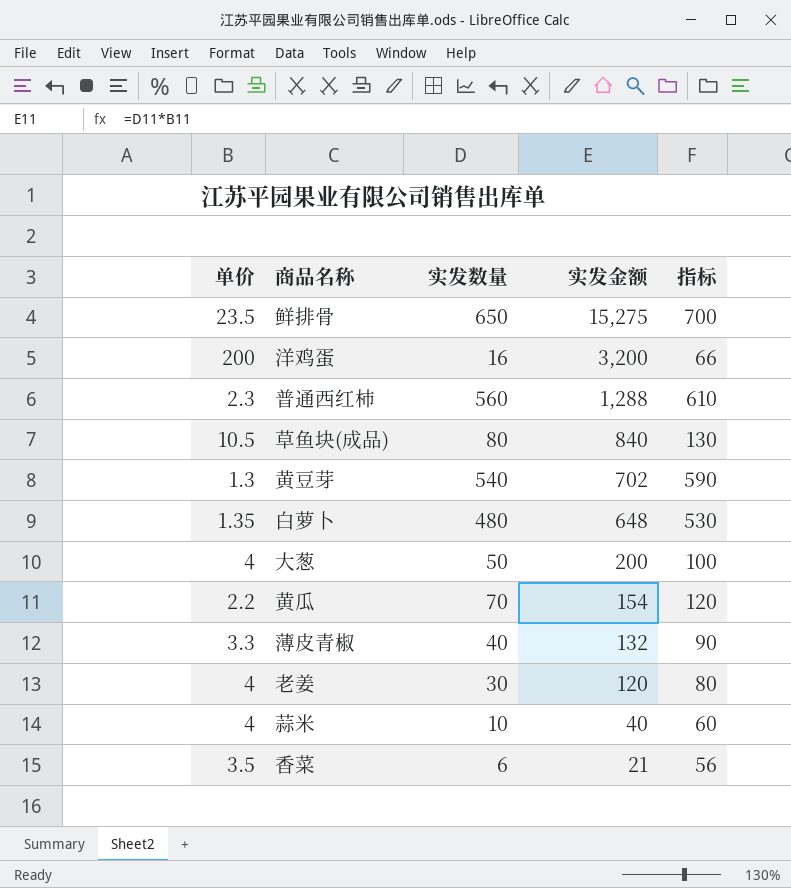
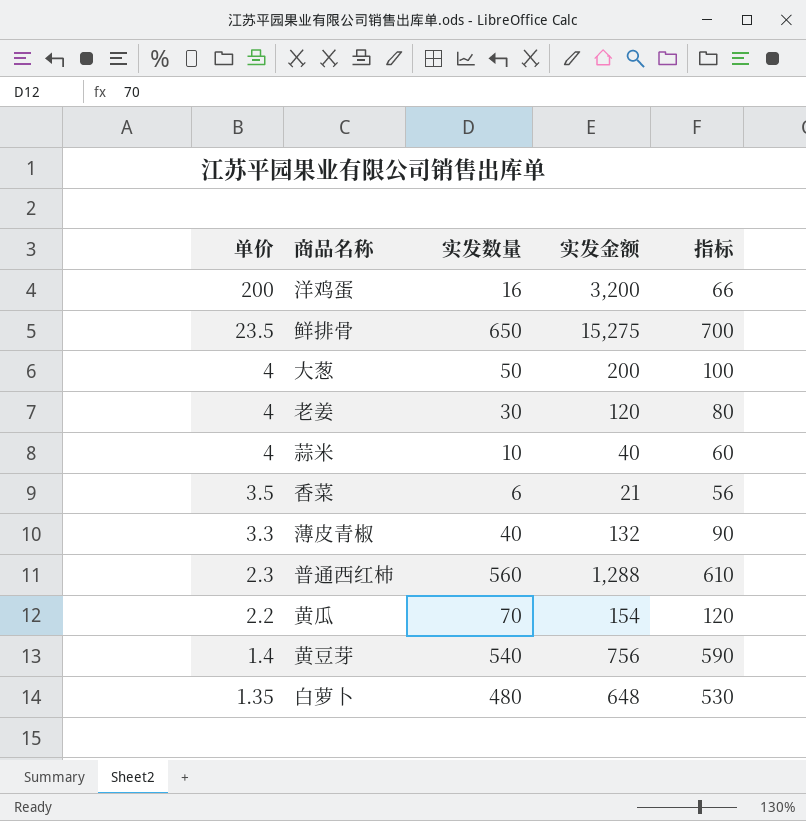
row order: 实发金额 descending -> 单价 descending
row 草鱼块(成品): 10.5 | 80 | 840 | 130 -> none
黄豆芽 | 单价: 1.3 -> 1.4
黄豆芽 | 实发金额: 702 -> 756

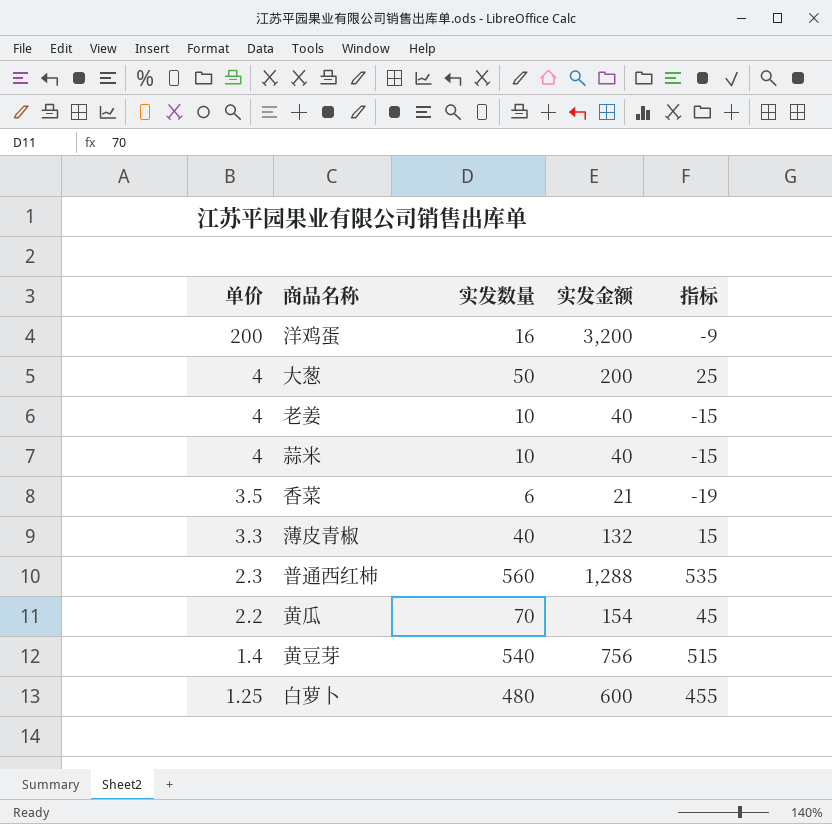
column 指标 | formula: [实发数量] + 50 -> [实发数量] - 25
row 鲜排骨: 23.5 | 650 | 15,275 | 700 -> none
老姜 | 实发数量: 30 -> 10
老姜 | 实发金额: 120 -> 40
白萝卜 | 单价: 1.35 -> 1.25
白萝卜 | 实发金额: 648 -> 600

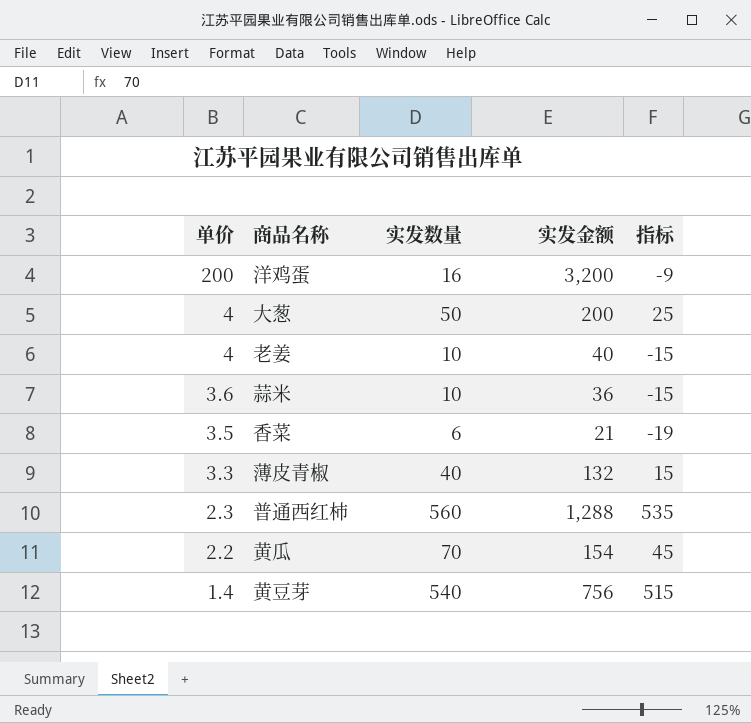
row 白萝卜: 1.25 | 480 | 600 | 455 -> none
蒜米 | 单价: 4 -> 3.6
蒜米 | 实发金额: 40 -> 36

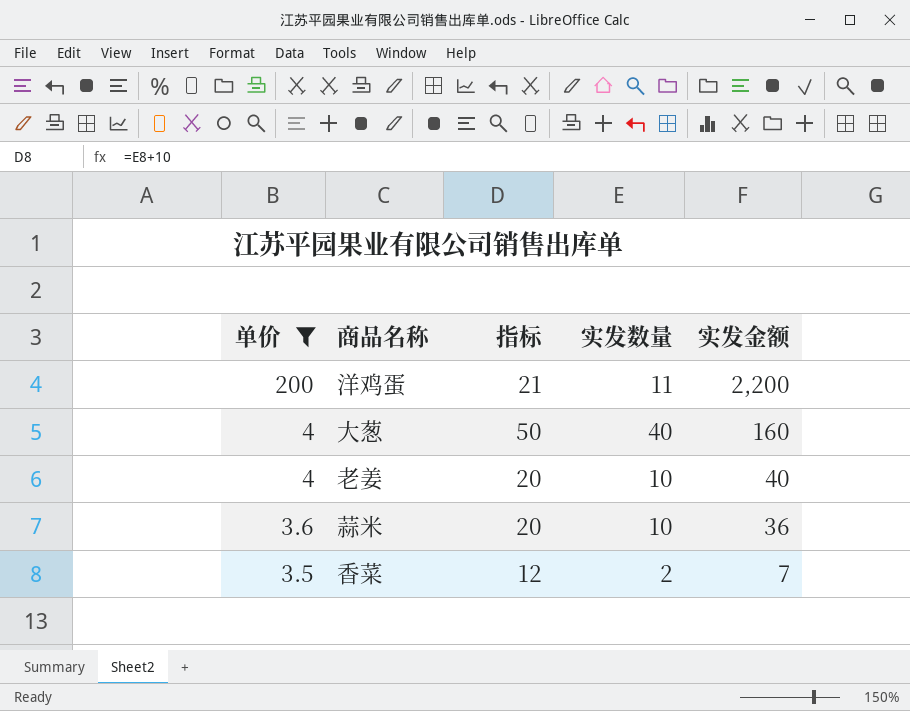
filter: none -> 单价 >= 3.5
column 指标 | formula: [实发数量] - 25 -> [实发数量] + 10
column 指标 | position: 5 -> 3
洋鸡蛋 | 实发数量: 16 -> 11
洋鸡蛋 | 实发金额: 3,200 -> 2,200
大葱 | 实发数量: 50 -> 40
大葱 | 实发金额: 200 -> 160
香菜 | 实发数量: 6 -> 2
香菜 | 实发金额: 21 -> 7

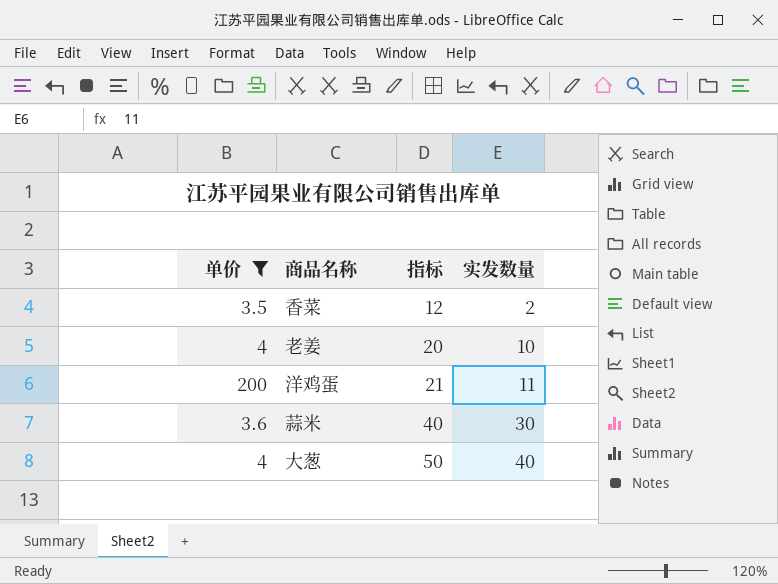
row order: 单价 descending -> 指标 ascending
column 实发金额 | formula: [单价] * [实发数量] -> none
蒜米 | 指标: 20 -> 40
蒜米 | 实发数量: 10 -> 30

